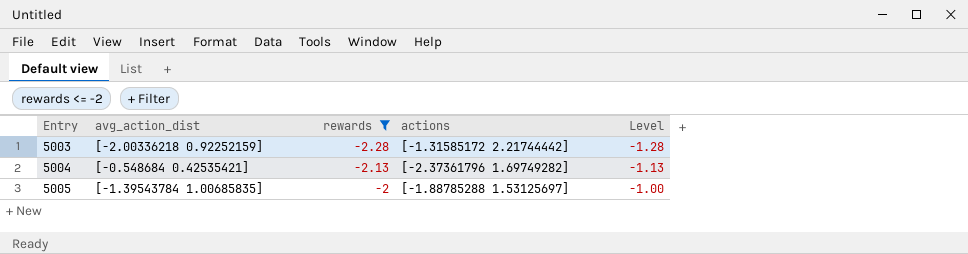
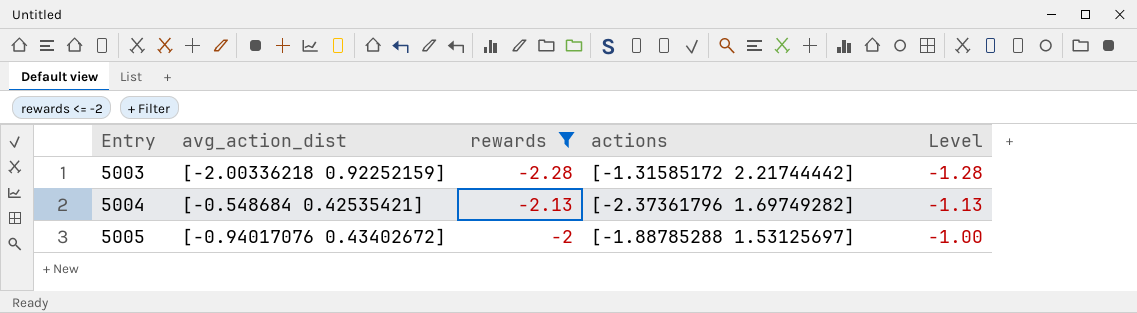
5005 | avg_action_dist: [-1.39543784 1.00685835] -> [-0.94017076 0.43402672]

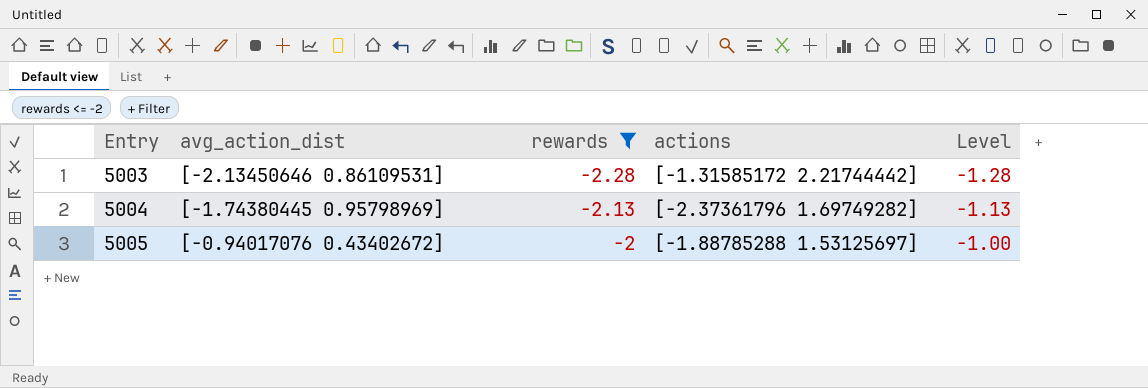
5003 | avg_action_dist: [-2.00336218 0.92252159] -> [-2.13450646 0.86109531]
5004 | avg_action_dist: [-0.548684 0.42535421] -> [-1.74380445 0.95798969]

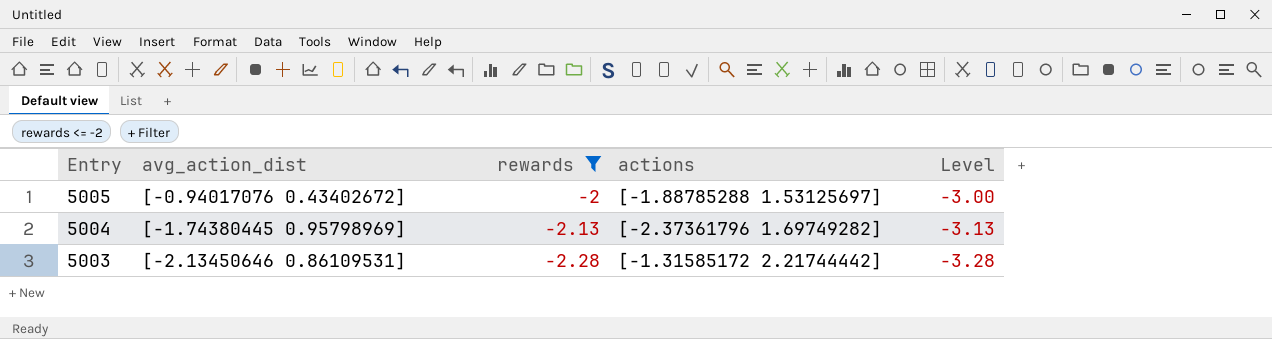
row order: Entry ascending -> Entry descending
column Level | formula: [rewards] + 1 -> [rewards] - 1

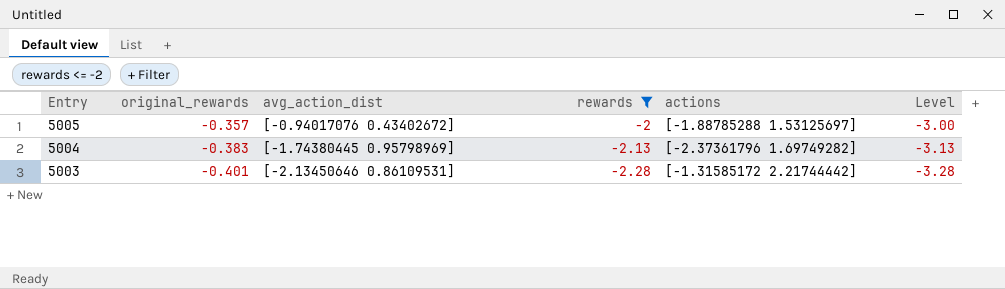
column original_rewards | position: none -> 2

